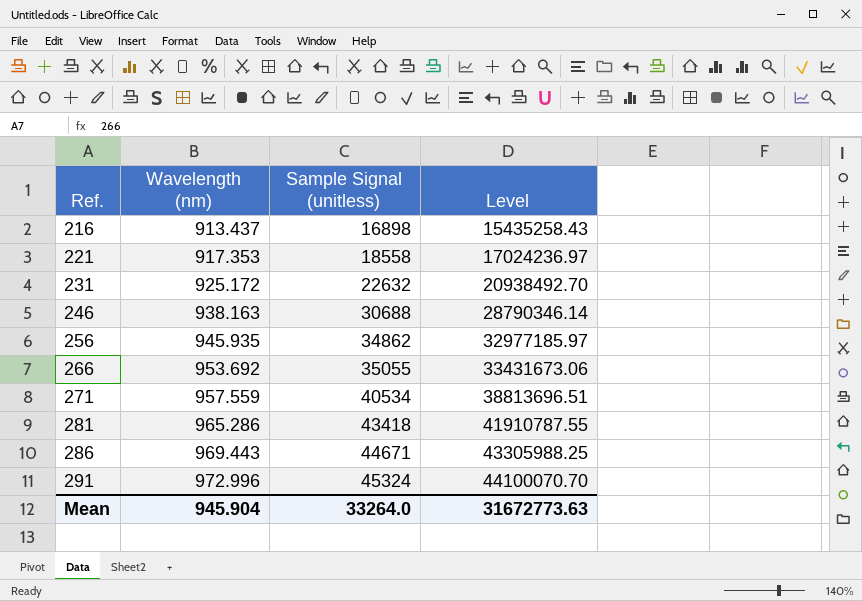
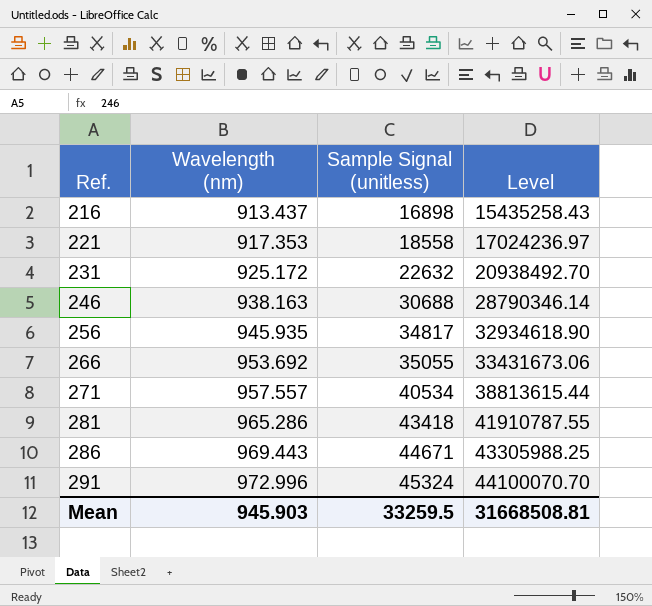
256 | Sample Signal (unitless): 34862 -> 34817
256 | Level: 32977185.97 -> 32934618.90
271 | Wavelength (nm): 957.559 -> 957.557
271 | Level: 38813696.51 -> 38813615.44
Mean | Wavelength (nm): 945.904 -> 945.903
Mean | Sample Signal (unitless): 33264.0 -> 33259.5
Mean | Level: 31672773.63 -> 31668508.81

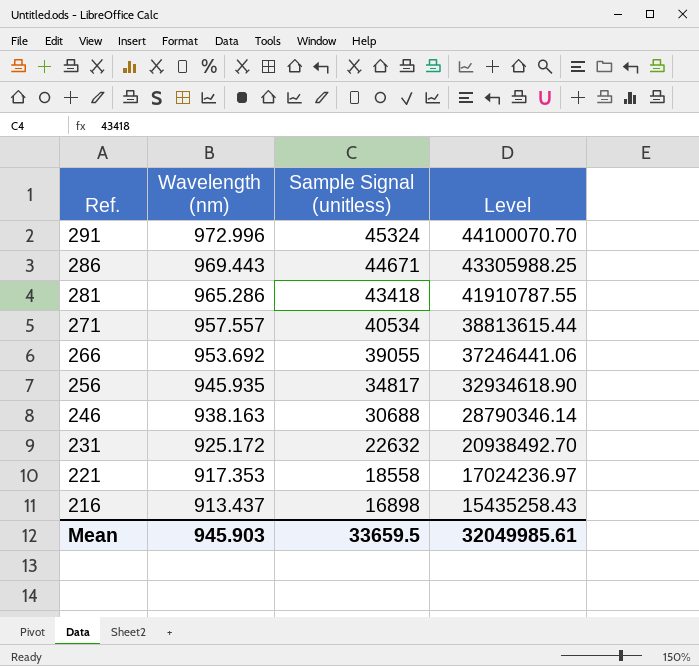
row order: Ref. ascending -> Ref. descending
266 | Sample Signal (unitless): 35055 -> 39055
266 | Level: 33431673.06 -> 37246441.06
Mean | Sample Signal (unitless): 33259.5 -> 33659.5
Mean | Level: 31668508.81 -> 32049985.61

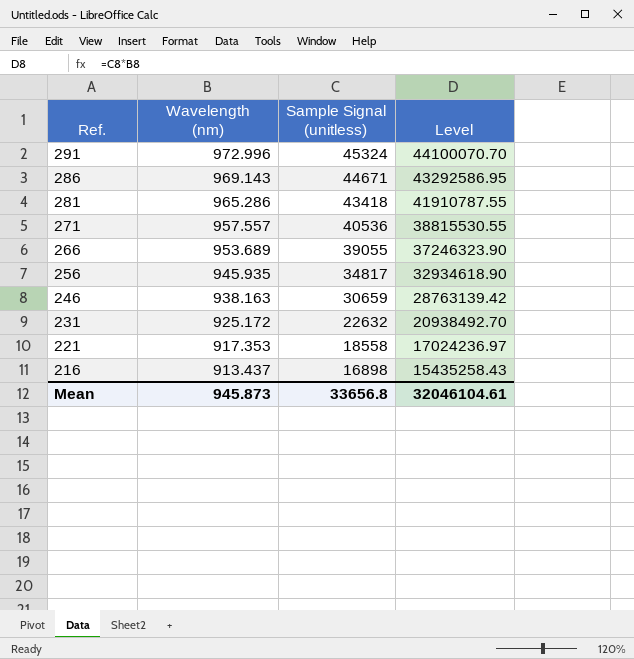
286 | Wavelength (nm): 969.443 -> 969.143
286 | Level: 43305988.25 -> 43292586.95
271 | Sample Signal (unitless): 40534 -> 40536
271 | Level: 38813615.44 -> 38815530.55
266 | Wavelength (nm): 953.692 -> 953.689
266 | Level: 37246441.06 -> 37246323.90
246 | Sample Signal (unitless): 30688 -> 30659
246 | Level: 28790346.14 -> 28763139.42
Mean | Wavelength (nm): 945.903 -> 945.873
Mean | Sample Signal (unitless): 33659.5 -> 33656.8
Mean | Level: 32049985.61 -> 32046104.61

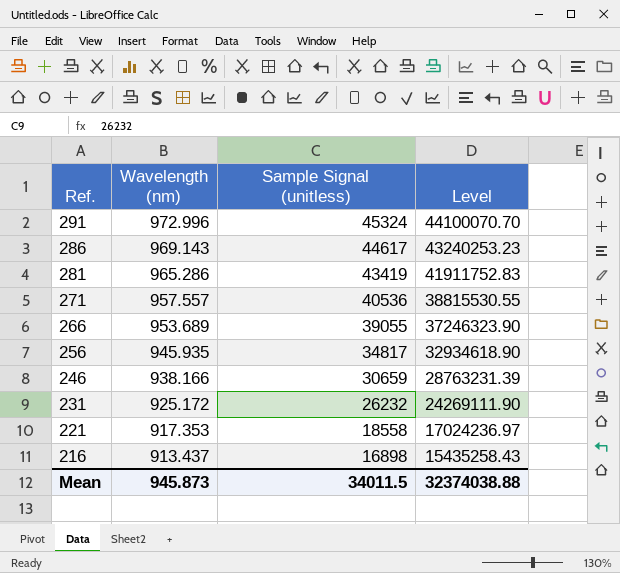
286 | Sample Signal (unitless): 44671 -> 44617
286 | Level: 43292586.95 -> 43240253.23
281 | Sample Signal (unitless): 43418 -> 43419
281 | Level: 41910787.55 -> 41911752.83
246 | Wavelength (nm): 938.163 -> 938.166
246 | Level: 28763139.42 -> 28763231.39
231 | Sample Signal (unitless): 22632 -> 26232
231 | Level: 20938492.70 -> 24269111.90
Mean | Sample Signal (unitless): 33656.8 -> 34011.5
Mean | Level: 32046104.61 -> 32374038.88

